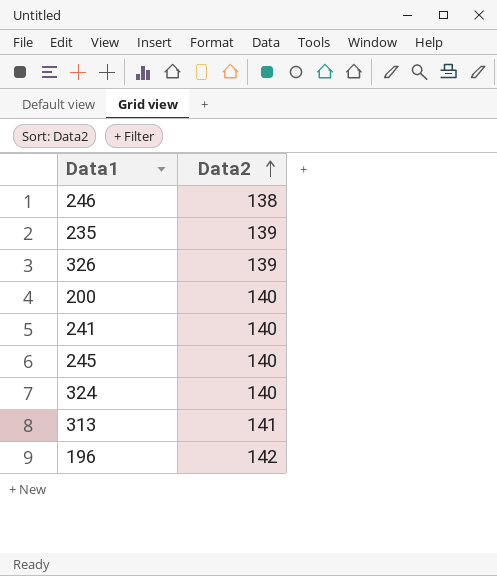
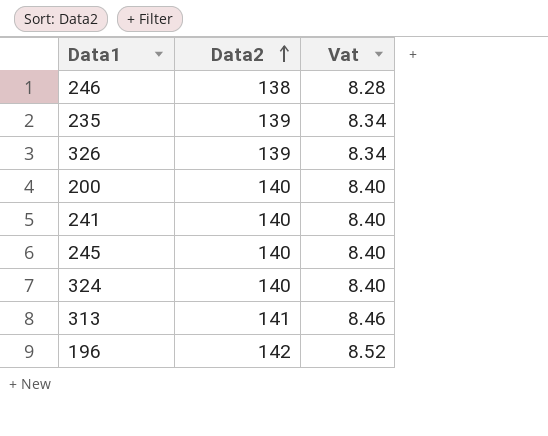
column Vat | formula: none -> [Data2] * 0.06

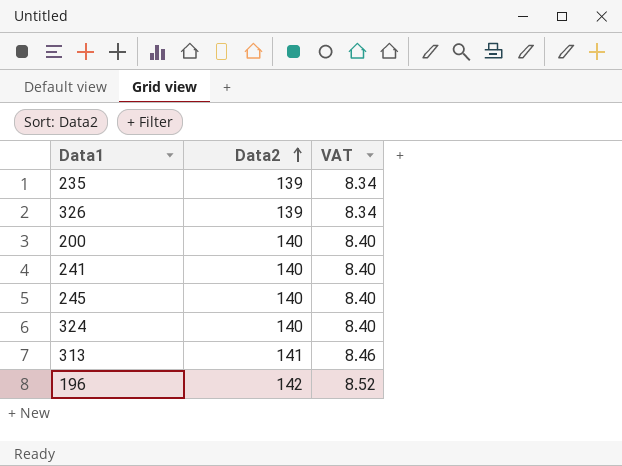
column name: Vat -> VAT
row 246: 138 | 8.28 -> none

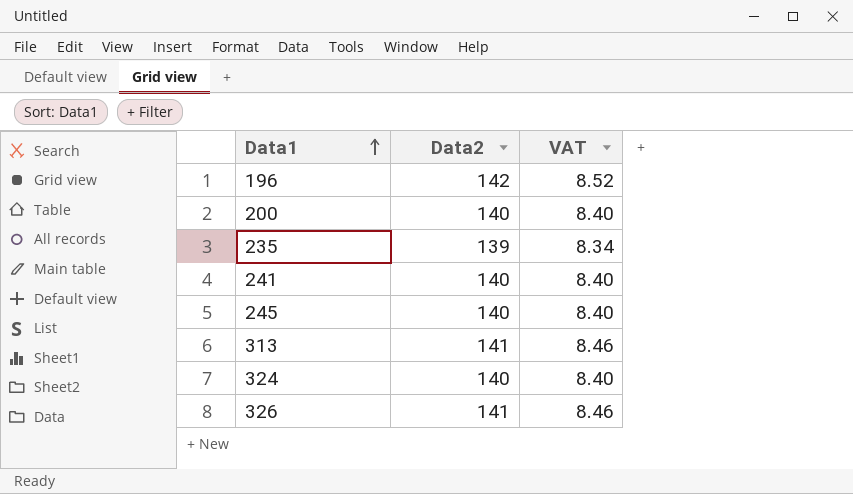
row order: Data2 ascending -> Data1 ascending
326 | Data2: 139 -> 141
326 | VAT: 8.34 -> 8.46

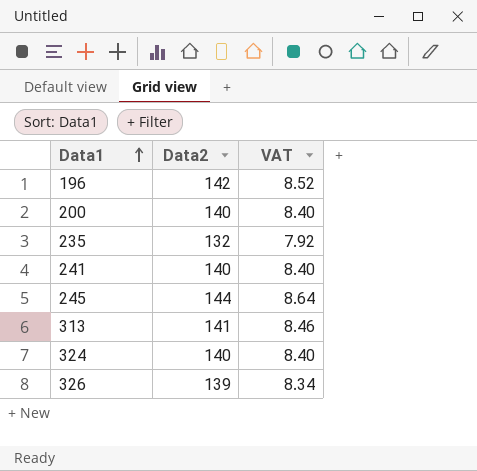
235 | Data2: 139 -> 132
235 | VAT: 8.34 -> 7.92
245 | Data2: 140 -> 144
245 | VAT: 8.40 -> 8.64
326 | Data2: 141 -> 139
326 | VAT: 8.46 -> 8.34

